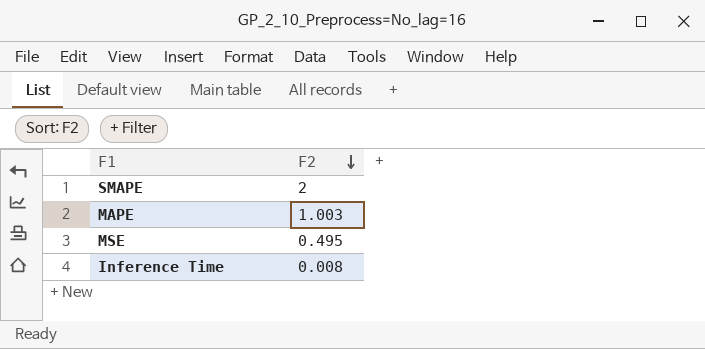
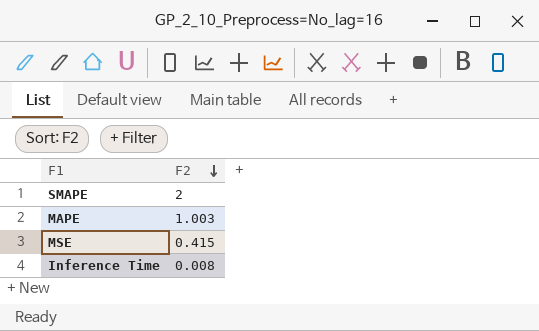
MSE | F2: 0.495 -> 0.415

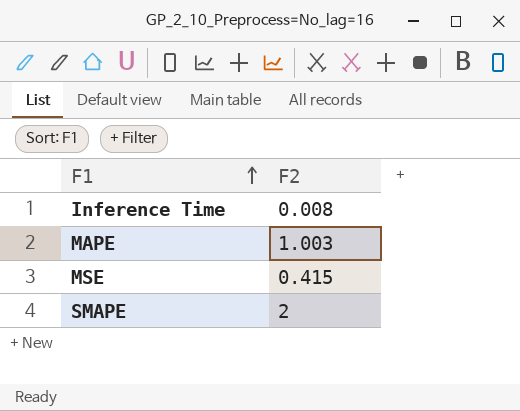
row order: F2 descending -> F1 ascending

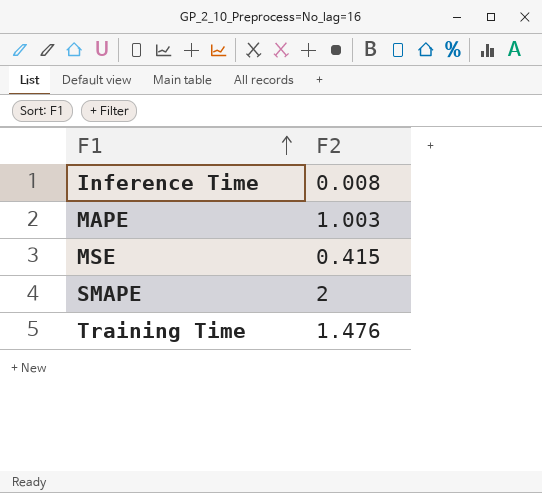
row Training Time: none -> 1.476

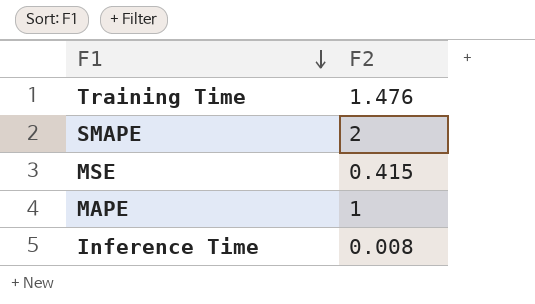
row order: F1 ascending -> F1 descending
MAPE | F2: 1.003 -> 1

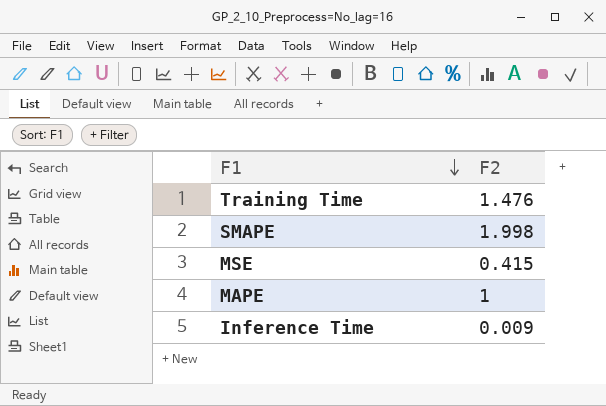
SMAPE | F2: 2 -> 1.998
Inference Time | F2: 0.008 -> 0.009

